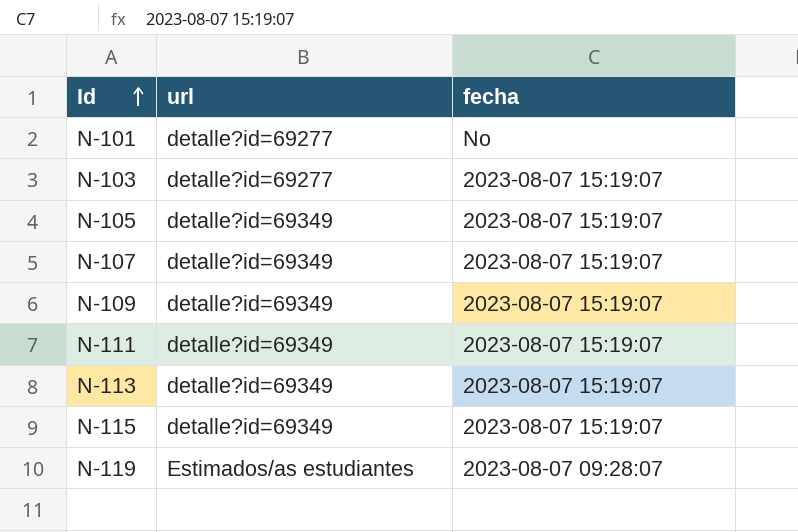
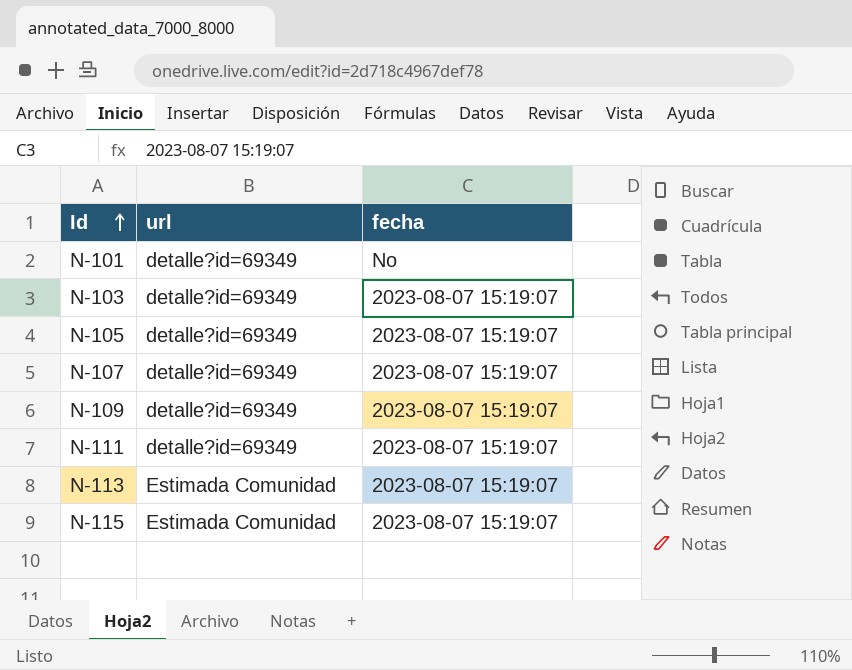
row N-119: Estimados/as estudiantes | 2023-08-07 09:28:07 -> none
N-101 | url: detalle?id=69277 -> detalle?id=69349
N-103 | url: detalle?id=69277 -> detalle?id=69349
N-113 | url: detalle?id=69349 -> Estimada Comunidad
N-115 | url: detalle?id=69349 -> Estimada Comunidad

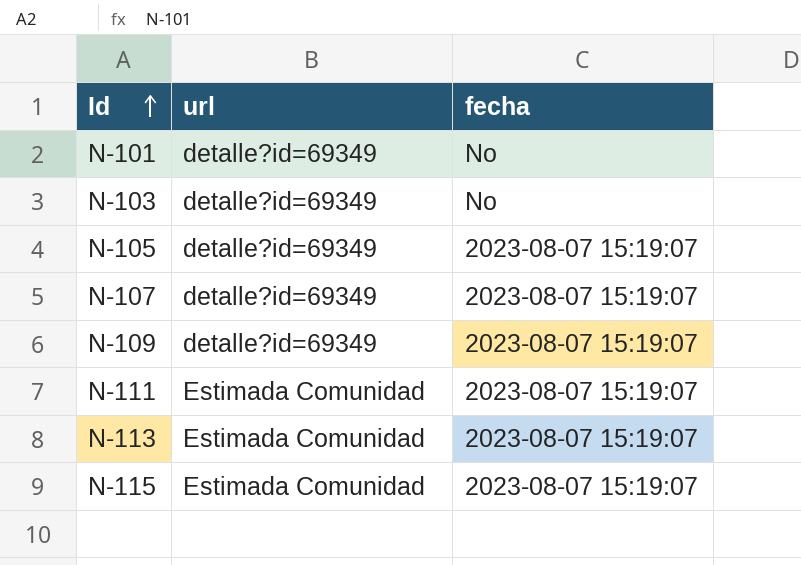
N-103 | fecha: 2023-08-07 15:19:07 -> No
N-111 | url: detalle?id=69349 -> Estimada Comunidad

